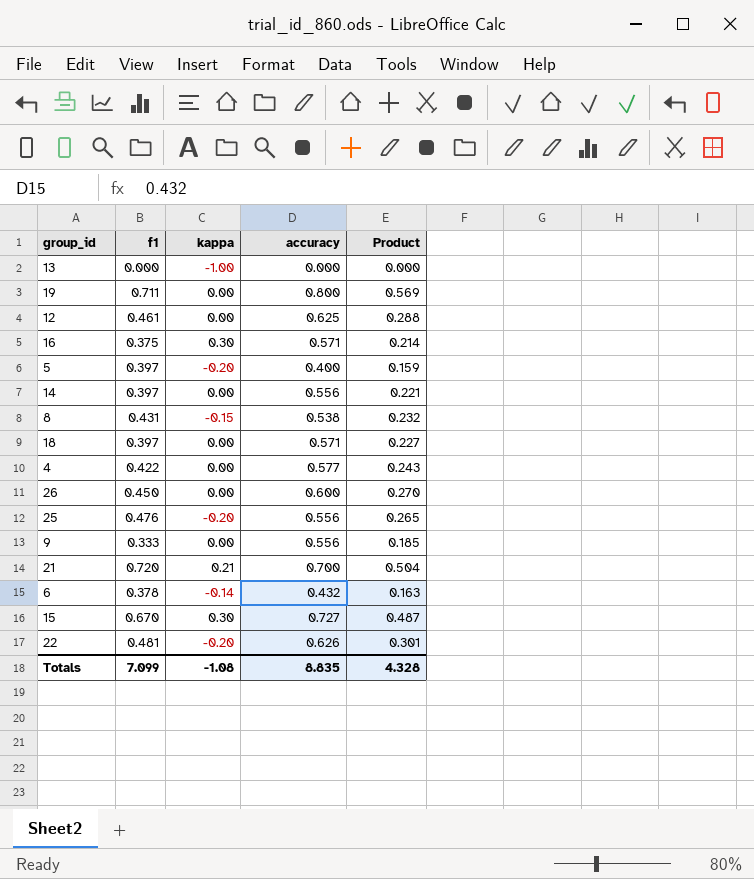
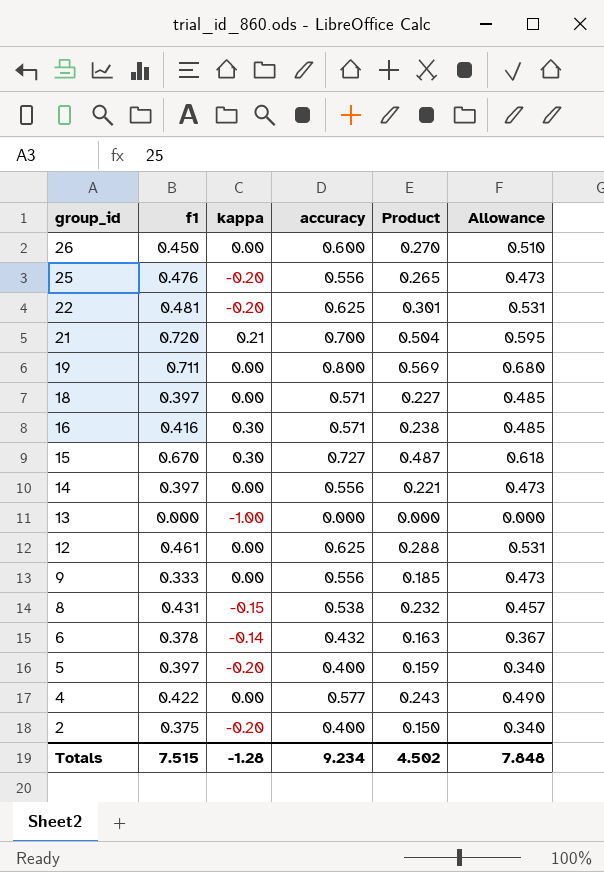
row order: none -> group_id descending
column Allowance | formula: none -> [accuracy] * 0.85
22 | accuracy: 0.626 -> 0.625
16 | f1: 0.375 -> 0.416
16 | Product: 0.214 -> 0.238
row 2: none -> 0.375 | -0.20 | 0.400 | 0.150 | 0.340
Totals | f1: 7.099 -> 7.515
Totals | kappa: -1.08 -> -1.28
Totals | accuracy: 8.835 -> 9.234
Totals | Product: 4.328 -> 4.502

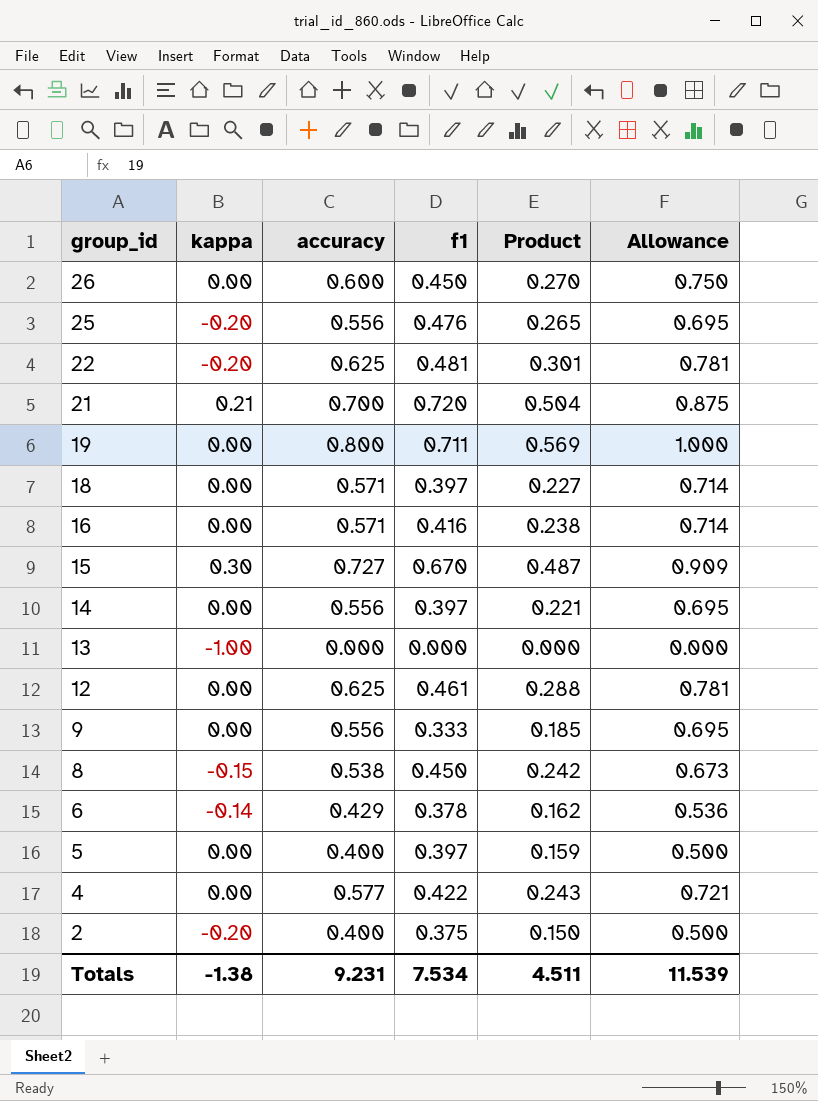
column f1 | position: 2 -> 4
column Allowance | formula: [accuracy] * 0.85 -> [accuracy] * 1.25
16 | kappa: 0.30 -> 0.00
8 | f1: 0.431 -> 0.450
8 | Product: 0.232 -> 0.242
6 | accuracy: 0.432 -> 0.429
6 | Product: 0.163 -> 0.162
5 | kappa: -0.20 -> 0.00
Totals | kappa: -1.28 -> -1.38
Totals | accuracy: 9.234 -> 9.231
Totals | f1: 7.515 -> 7.534
Totals | Product: 4.502 -> 4.511
Totals | Allowance: 7.848 -> 11.539

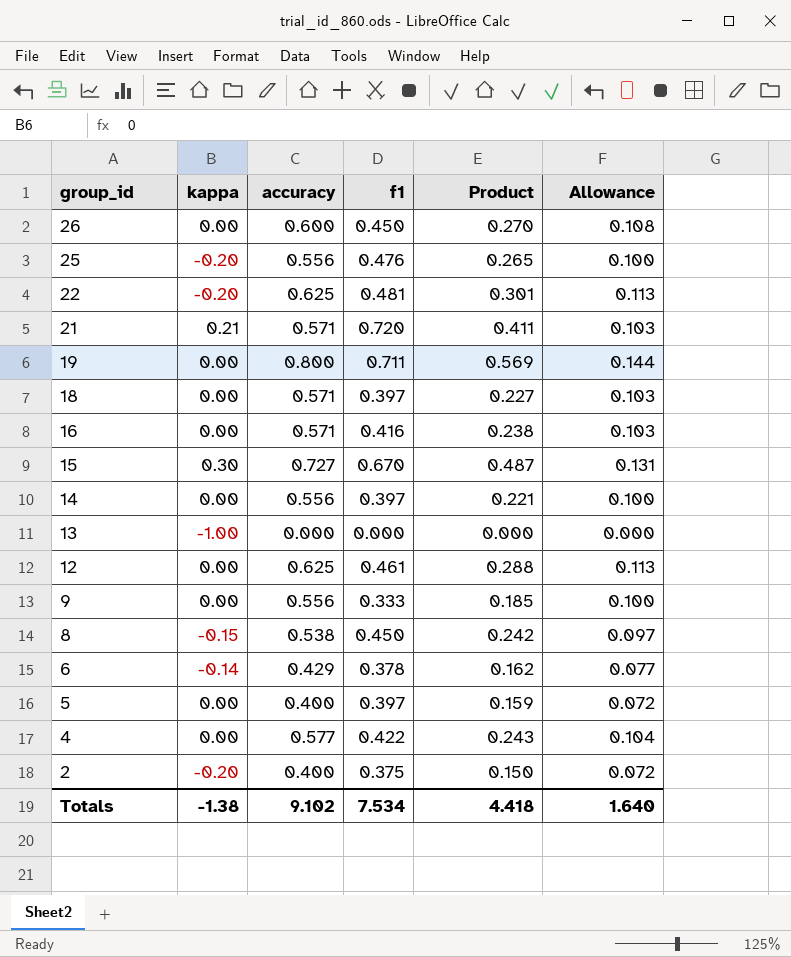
column Allowance | formula: [accuracy] * 1.25 -> [accuracy] * 0.18
21 | accuracy: 0.700 -> 0.571
21 | Product: 0.504 -> 0.411
Totals | accuracy: 9.231 -> 9.102
Totals | Product: 4.511 -> 4.418
Totals | Allowance: 11.539 -> 1.640

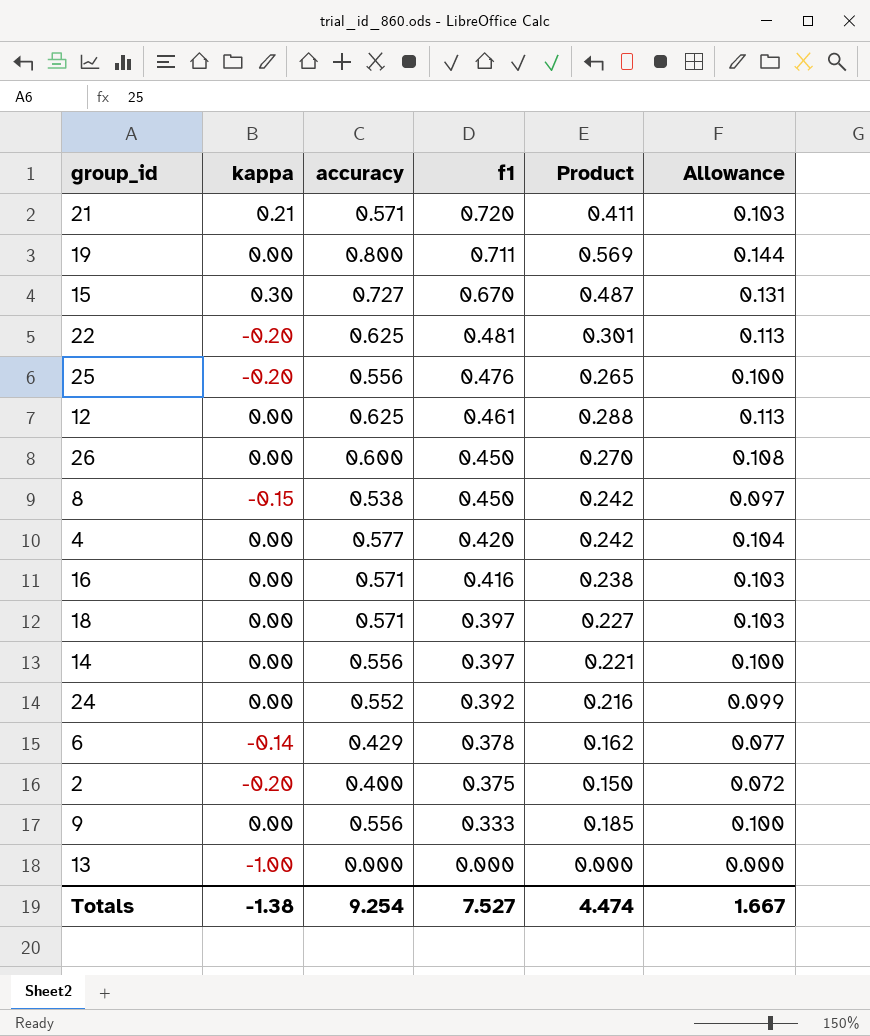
row order: group_id descending -> f1 descending
row 5: 0.00 | 0.400 | 0.397 | 0.159 | 0.072 -> none
4 | f1: 0.422 -> 0.420
4 | Product: 0.243 -> 0.242
row 24: none -> 0.00 | 0.552 | 0.392 | 0.216 | 0.099
Totals | accuracy: 9.102 -> 9.254
Totals | f1: 7.534 -> 7.527
Totals | Product: 4.418 -> 4.474
Totals | Allowance: 1.640 -> 1.667

